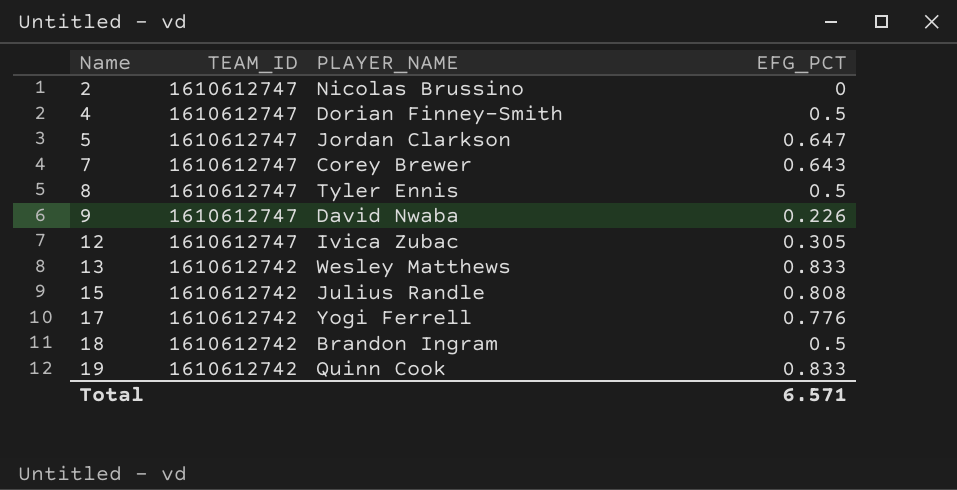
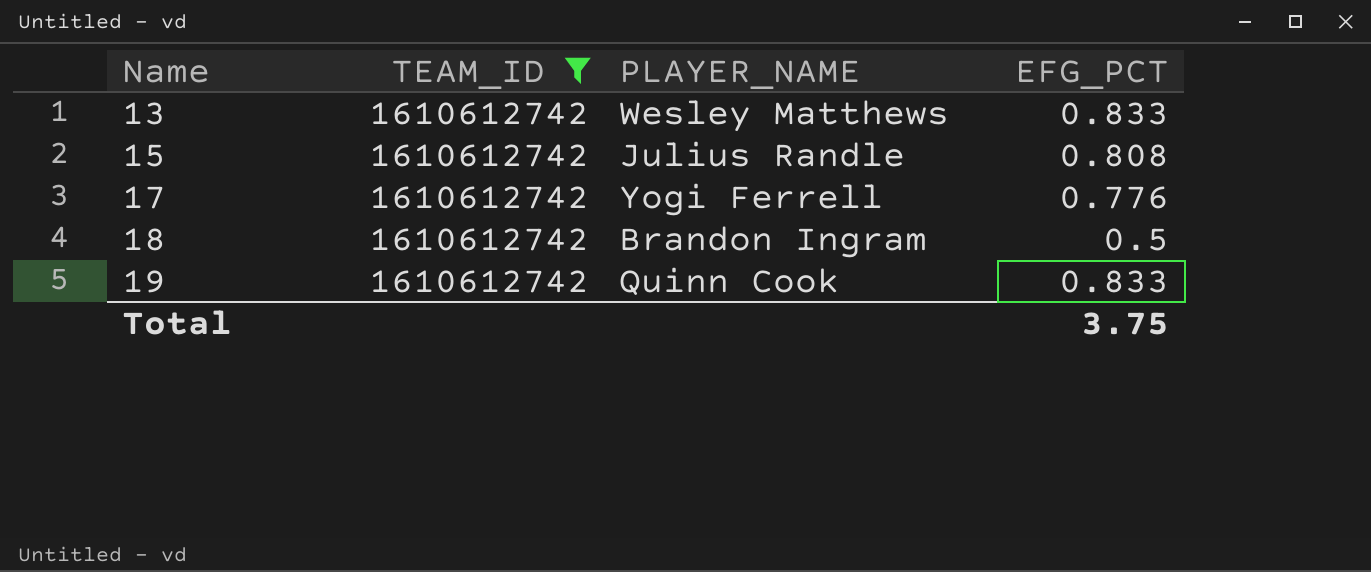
filter: none -> TEAM_ID = 1610612742
Total | EFG_PCT: 6.571 -> 3.75

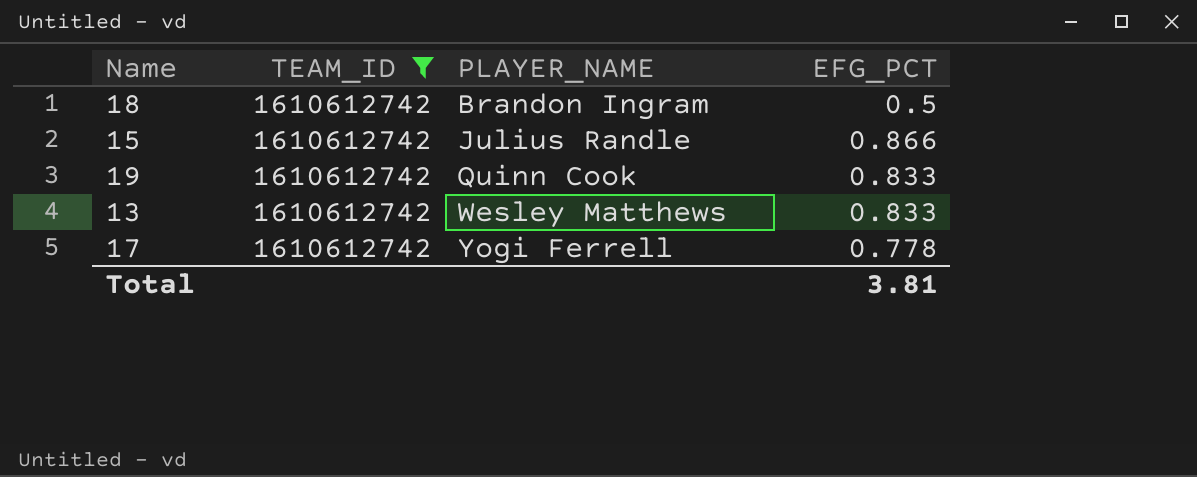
row order: Name ascending -> PLAYER_NAME ascending
15 | EFG_PCT: 0.808 -> 0.866
17 | EFG_PCT: 0.776 -> 0.778
Total | EFG_PCT: 3.75 -> 3.81

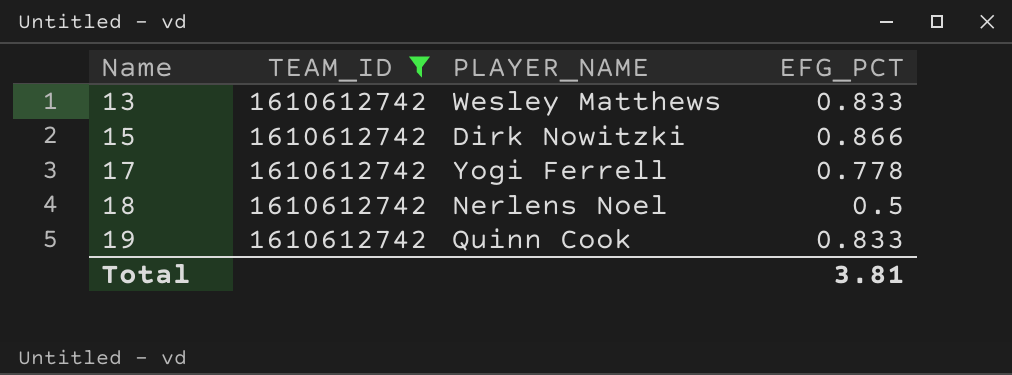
row order: PLAYER_NAME ascending -> Name ascending
15 | PLAYER_NAME: Julius Randle -> Dirk Nowitzki
18 | PLAYER_NAME: Brandon Ingram -> Nerlens Noel

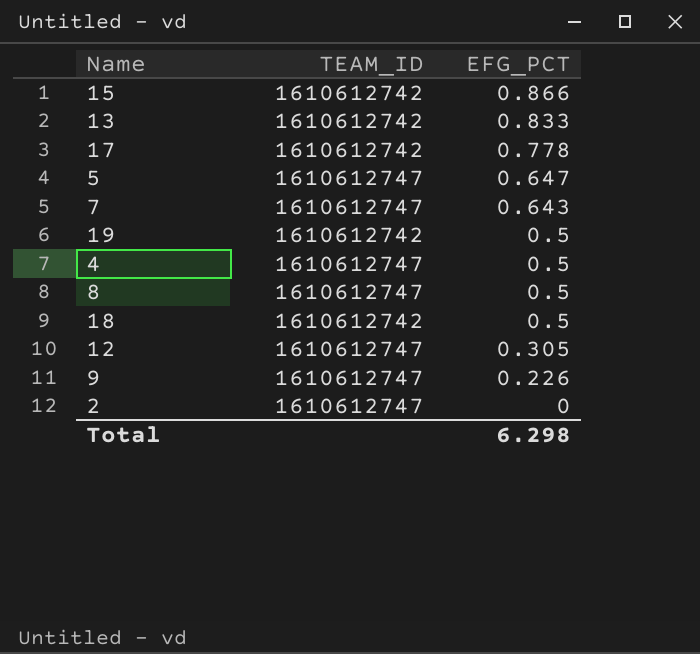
filter: TEAM_ID = 1610612742 -> none
row order: Name ascending -> EFG_PCT descending
column PLAYER_NAME | position: 3 -> none
19 | EFG_PCT: 0.833 -> 0.5
Total | EFG_PCT: 3.81 -> 6.298

